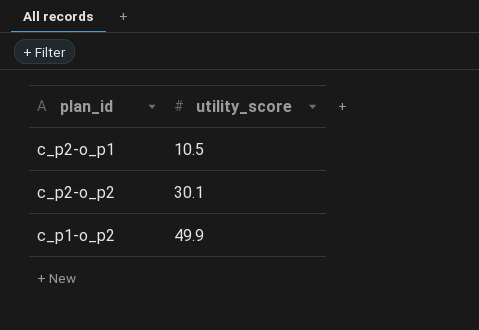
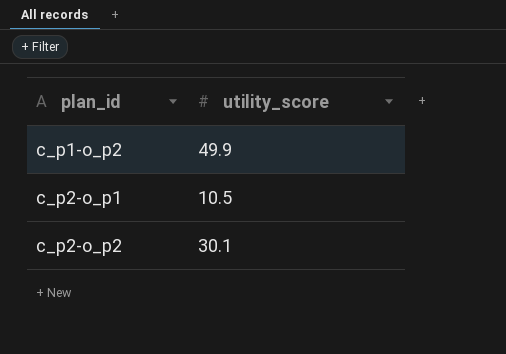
row order: utility_score ascending -> plan_id ascending

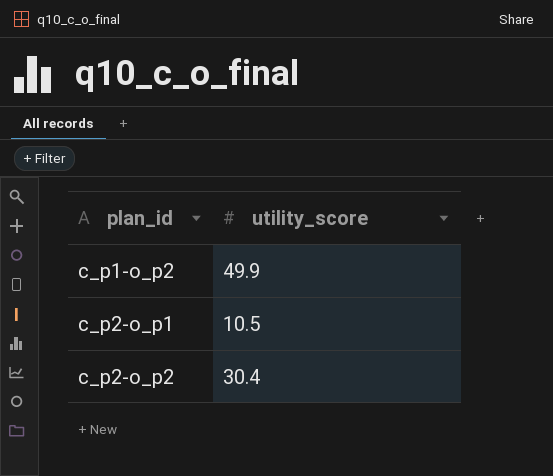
c_p2-o_p2 | utility_score: 30.1 -> 30.4

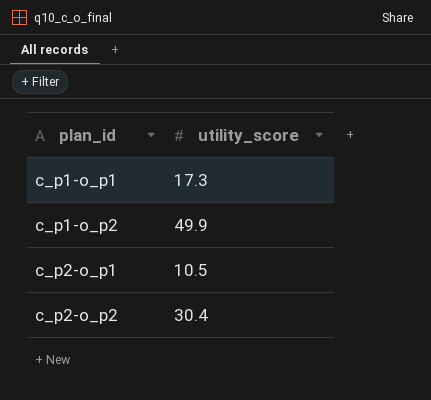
row c_p1-o_p1: none -> 17.3

